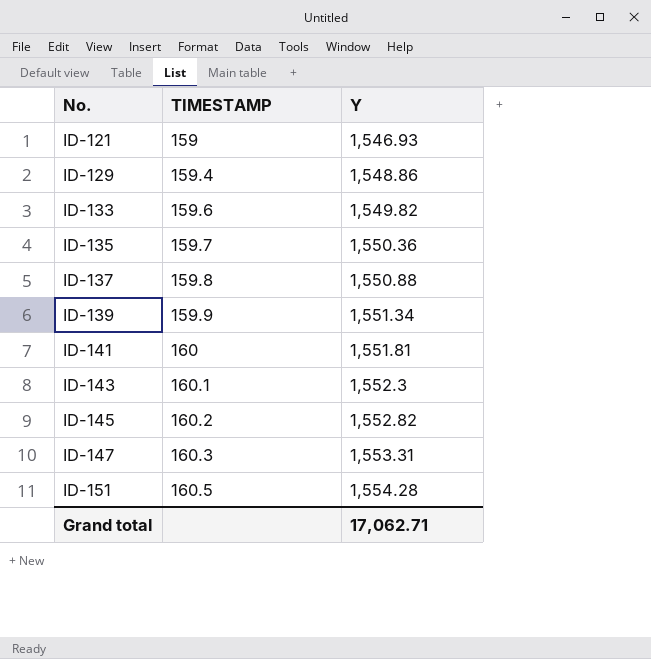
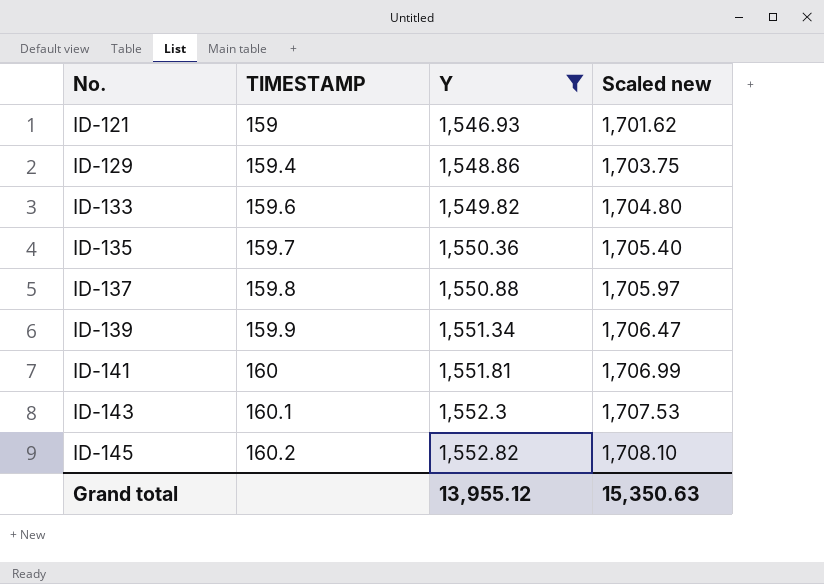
filter: none -> Y <= 1,552.82
column Scaled new | formula: none -> [Y] * 1.1
Grand total | Y: 17,062.71 -> 13,955.12

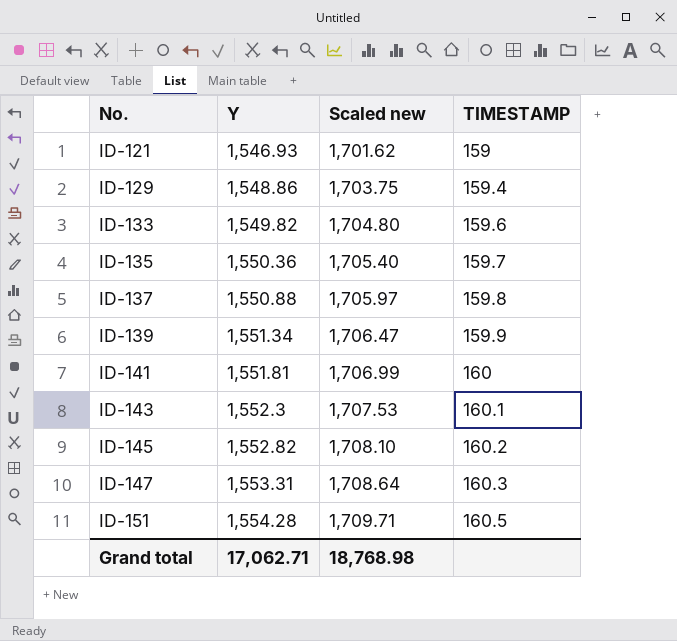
filter: Y <= 1,552.82 -> none
column TIMESTAMP | position: 2 -> 4
Grand total | Y: 13,955.12 -> 17,062.71
Grand total | Scaled new: 15,350.63 -> 18,768.98

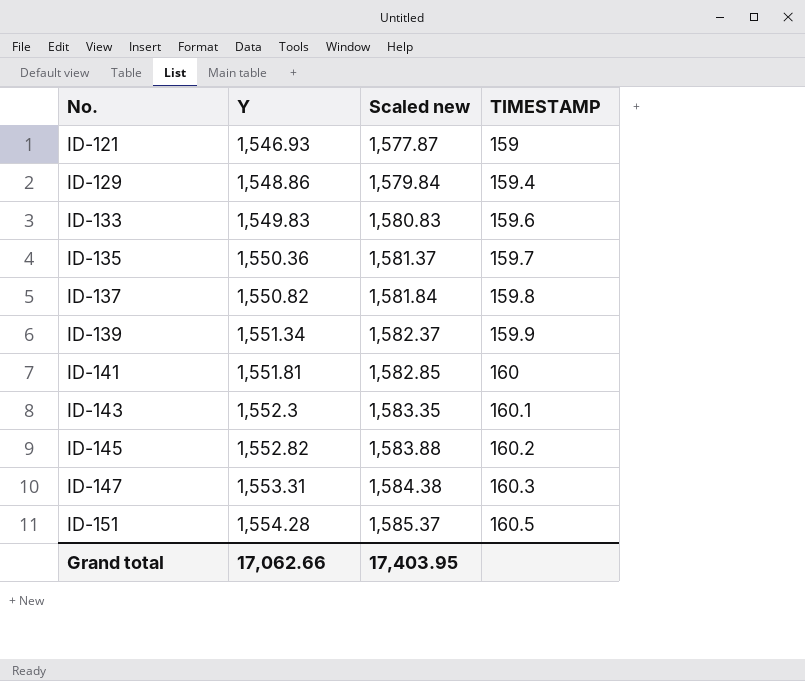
column Scaled new | formula: [Y] * 1.1 -> [Y] * 1.02
ID-133 | Y: 1,549.82 -> 1,549.83
ID-137 | Y: 1,550.88 -> 1,550.82
Grand total | Y: 17,062.71 -> 17,062.66
Grand total | Scaled new: 18,768.98 -> 17,403.95

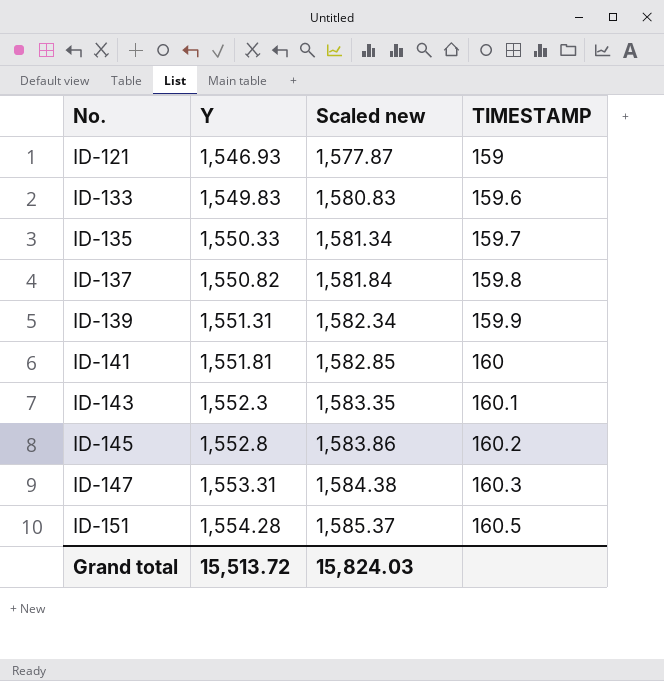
row ID-129: 1,548.86 | 1,579.84 | 159.4 -> none
ID-135 | Y: 1,550.36 -> 1,550.33
ID-135 | Scaled new: 1,581.37 -> 1,581.34
ID-139 | Y: 1,551.34 -> 1,551.31
ID-139 | Scaled new: 1,582.37 -> 1,582.34
ID-145 | Y: 1,552.82 -> 1,552.8
ID-145 | Scaled new: 1,583.88 -> 1,583.86
Grand total | Y: 17,062.66 -> 15,513.72
Grand total | Scaled new: 17,403.95 -> 15,824.03

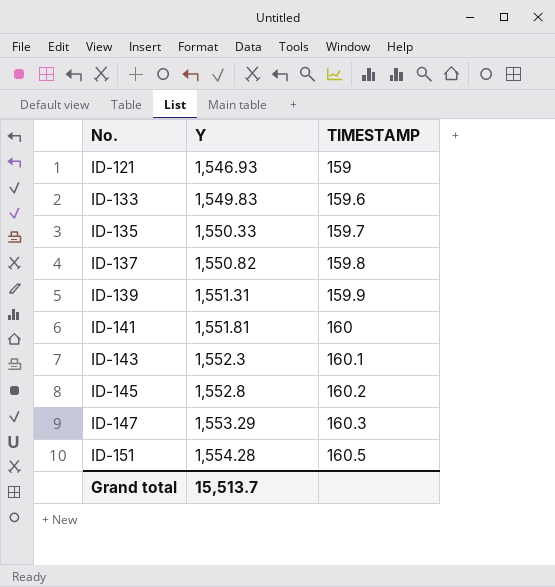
column Scaled new | formula: [Y] * 1.02 -> none
ID-147 | Y: 1,553.31 -> 1,553.29
Grand total | Y: 15,513.72 -> 15,513.7

